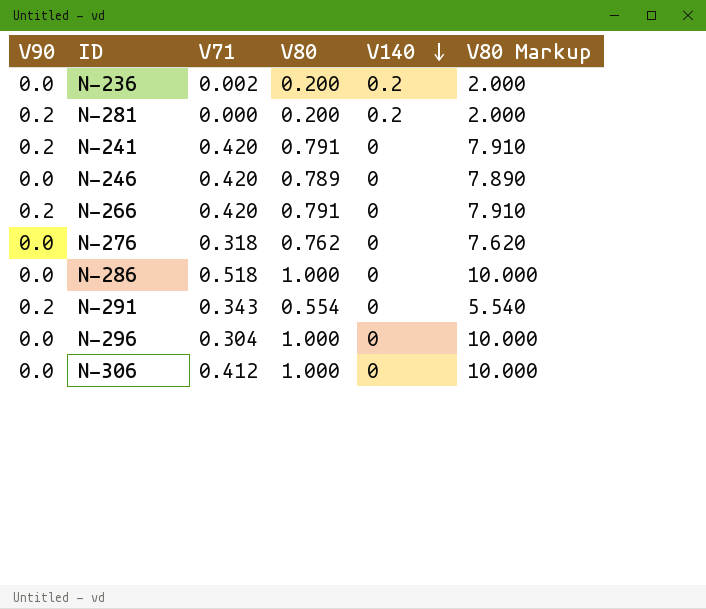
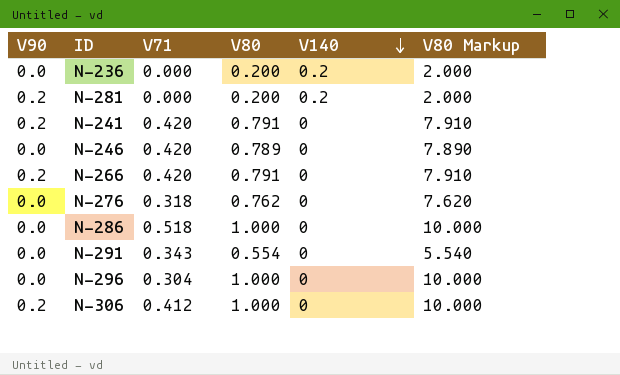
N-236 | V71: 0.002 -> 0.000
N-291 | V90: 0.2 -> 0.0
N-306 | V90: 0.0 -> 0.2

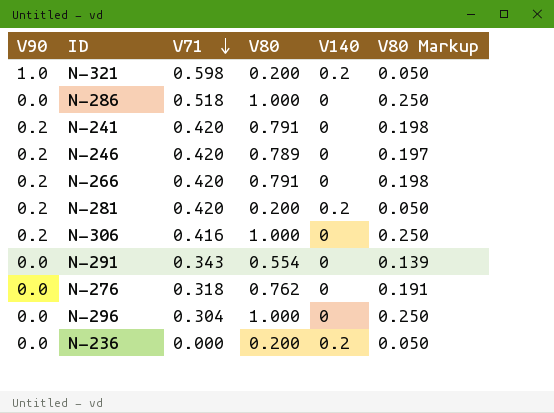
row order: V140 descending -> V71 descending
column V80 Markup | formula: [V80] * 10 -> [V80] * 0.25
row N-321: none -> 1.0 | 0.598 | 0.200 | 0.2 | 0.050
N-246 | V90: 0.0 -> 0.2
N-281 | V71: 0.000 -> 0.420
N-306 | V71: 0.412 -> 0.416

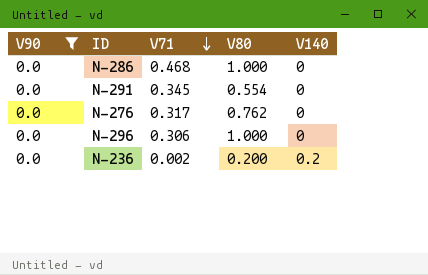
filter: none -> V90 = 0.0
column V80 Markup | formula: [V80] * 0.25 -> none
N-286 | V71: 0.518 -> 0.468
N-291 | V71: 0.343 -> 0.345
N-276 | V71: 0.318 -> 0.317
N-296 | V71: 0.304 -> 0.306
N-236 | V71: 0.000 -> 0.002

